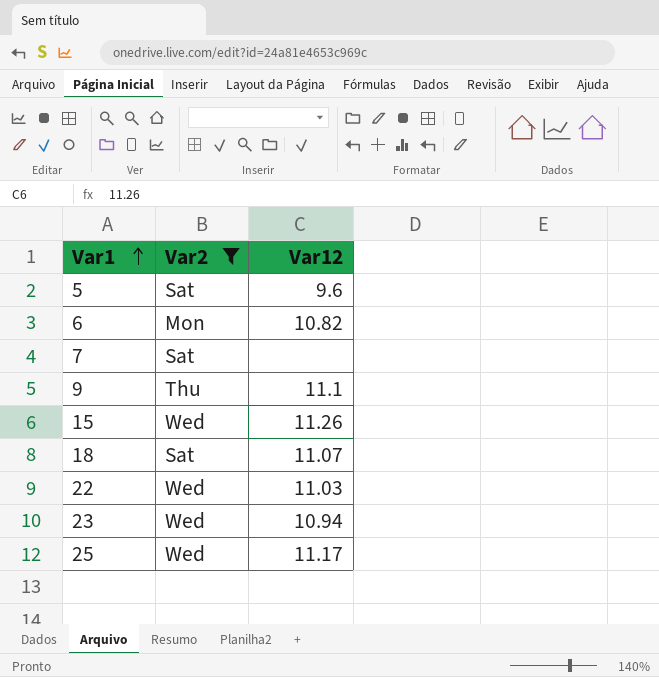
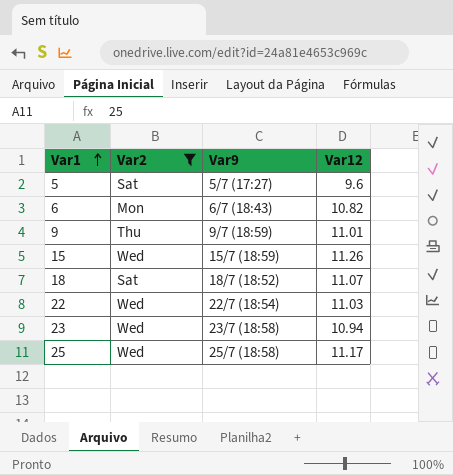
column Var9 | position: none -> 3
row 7: Sat | none -> none
9 | Var12: 11.1 -> 11.01

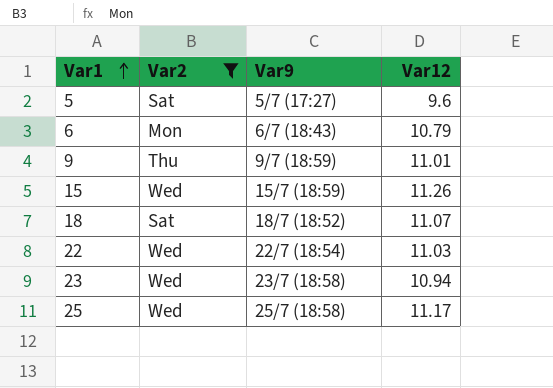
6 | Var12: 10.82 -> 10.79

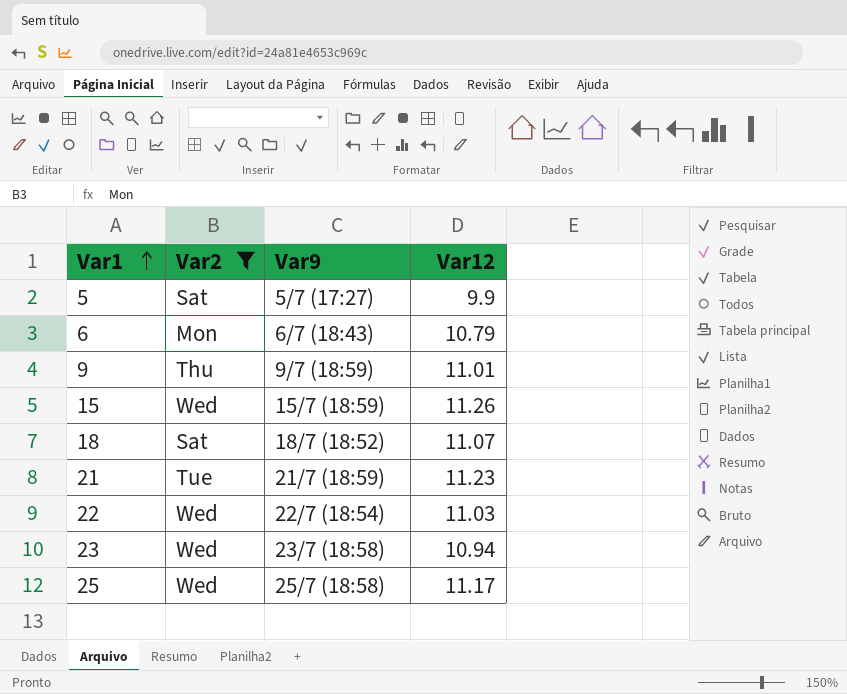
5 | Var12: 9.6 -> 9.9
row 21: none -> Tue | 21/7 (18:59) | 11.23

